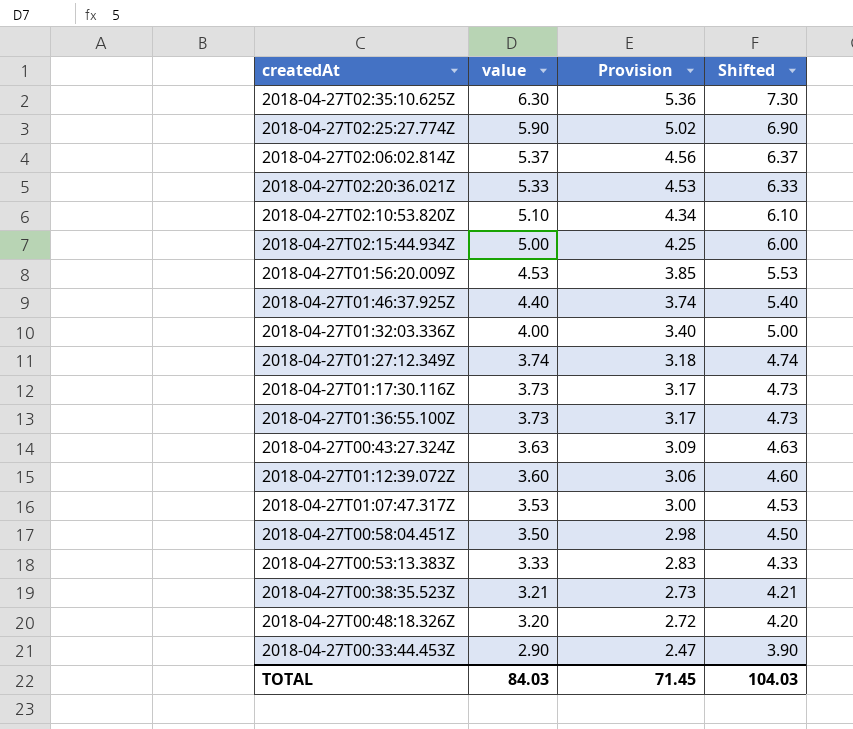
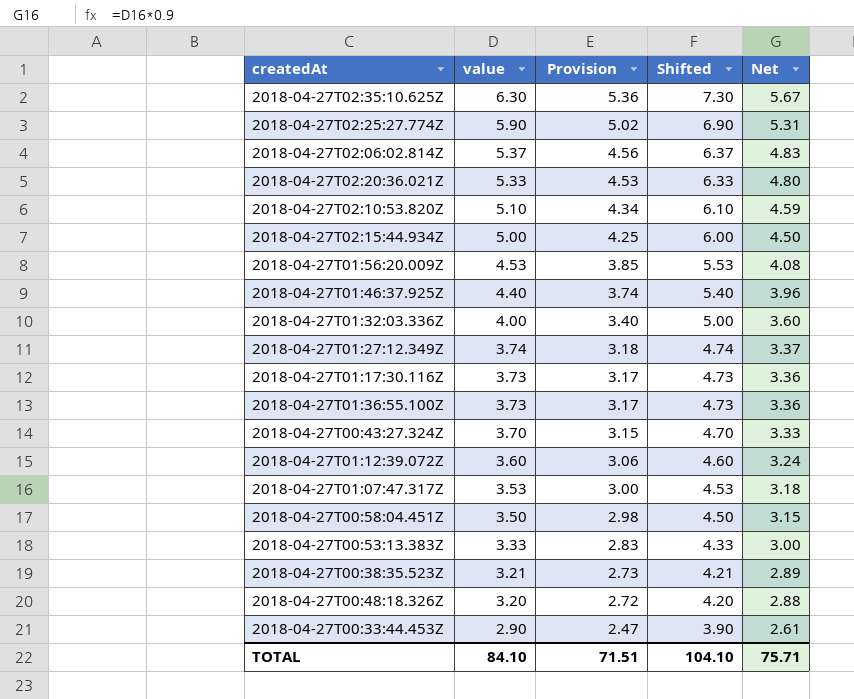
column Net | formula: none -> [value] * 0.9
2018-04-27T00:43:27.324Z | value: 3.63 -> 3.70
2018-04-27T00:43:27.324Z | Provision: 3.09 -> 3.15
2018-04-27T00:43:27.324Z | Shifted: 4.63 -> 4.70
TOTAL | value: 84.03 -> 84.10
TOTAL | Provision: 71.45 -> 71.51
TOTAL | Shifted: 104.03 -> 104.10

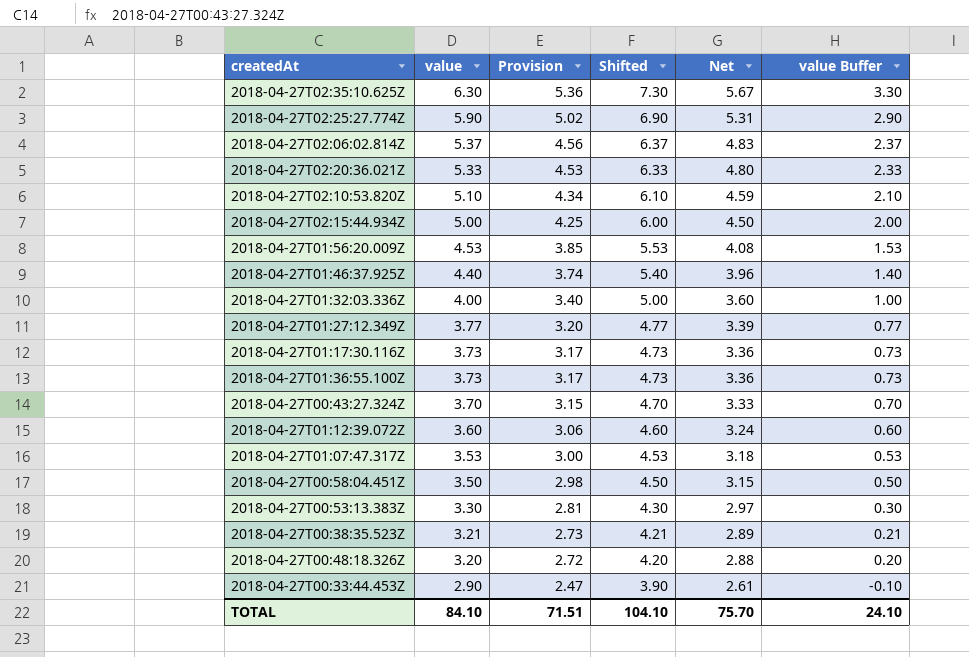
column value Buffer | formula: none -> [value] - 3
2018-04-27T01:27:12.349Z | value: 3.74 -> 3.77
2018-04-27T01:27:12.349Z | Provision: 3.18 -> 3.20
2018-04-27T01:27:12.349Z | Shifted: 4.74 -> 4.77
2018-04-27T01:27:12.349Z | Net: 3.37 -> 3.39
2018-04-27T00:53:13.383Z | value: 3.33 -> 3.30
2018-04-27T00:53:13.383Z | Provision: 2.83 -> 2.81
2018-04-27T00:53:13.383Z | Shifted: 4.33 -> 4.30
2018-04-27T00:53:13.383Z | Net: 3.00 -> 2.97
TOTAL | Net: 75.71 -> 75.70

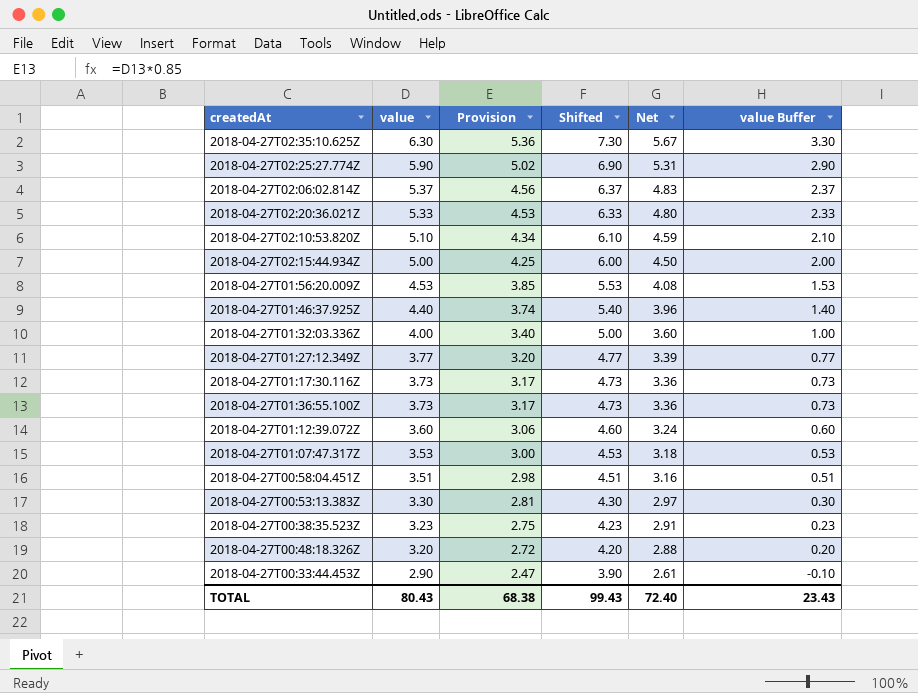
row 2018-04-27T00:43:27.324Z: 3.70 | 3.15 | 4.70 | 3.33 | 0.70 -> none
2018-04-27T00:58:04.451Z | value: 3.50 -> 3.51
2018-04-27T00:58:04.451Z | Shifted: 4.50 -> 4.51
2018-04-27T00:58:04.451Z | Net: 3.15 -> 3.16
2018-04-27T00:58:04.451Z | value Buffer: 0.50 -> 0.51
2018-04-27T00:38:35.523Z | value: 3.21 -> 3.23
2018-04-27T00:38:35.523Z | Provision: 2.73 -> 2.75
2018-04-27T00:38:35.523Z | Shifted: 4.21 -> 4.23
2018-04-27T00:38:35.523Z | Net: 2.89 -> 2.91
2018-04-27T00:38:35.523Z | value Buffer: 0.21 -> 0.23
TOTAL | value: 84.10 -> 80.43
TOTAL | Provision: 71.51 -> 68.38
TOTAL | Shifted: 104.10 -> 99.43
TOTAL | Net: 75.70 -> 72.40
TOTAL | value Buffer: 24.10 -> 23.43

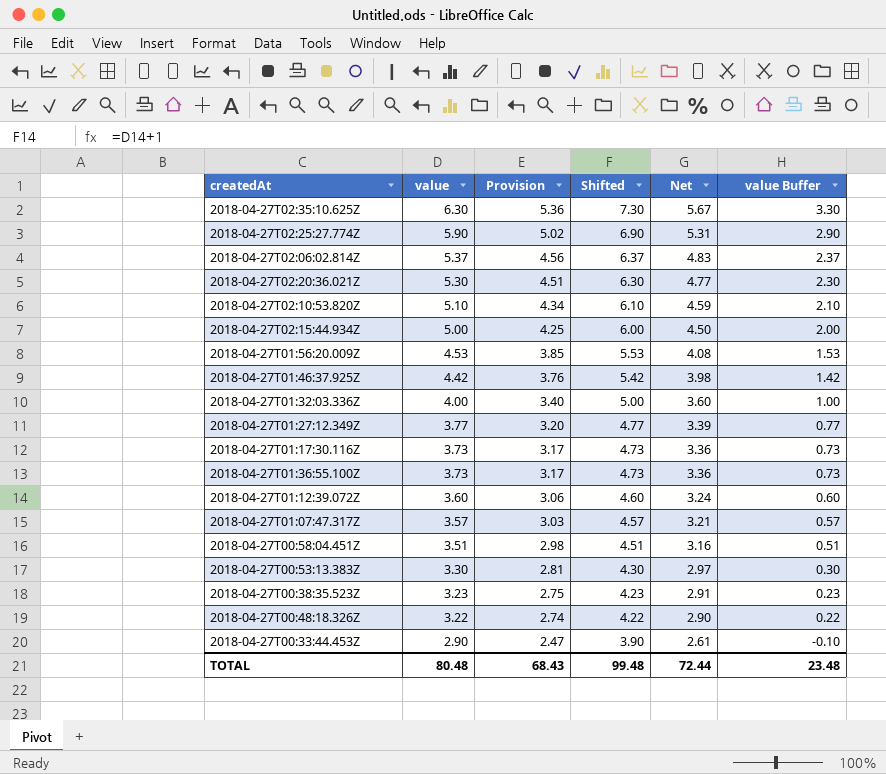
2018-04-27T02:20:36.021Z | value: 5.33 -> 5.30
2018-04-27T02:20:36.021Z | Provision: 4.53 -> 4.51
2018-04-27T02:20:36.021Z | Shifted: 6.33 -> 6.30
2018-04-27T02:20:36.021Z | Net: 4.80 -> 4.77
2018-04-27T02:20:36.021Z | value Buffer: 2.33 -> 2.30
2018-04-27T01:46:37.925Z | value: 4.40 -> 4.42
2018-04-27T01:46:37.925Z | Provision: 3.74 -> 3.76
2018-04-27T01:46:37.925Z | Shifted: 5.40 -> 5.42
2018-04-27T01:46:37.925Z | Net: 3.96 -> 3.98
2018-04-27T01:46:37.925Z | value Buffer: 1.40 -> 1.42
2018-04-27T01:07:47.317Z | value: 3.53 -> 3.57
2018-04-27T01:07:47.317Z | Provision: 3.00 -> 3.03
2018-04-27T01:07:47.317Z | Shifted: 4.53 -> 4.57
2018-04-27T01:07:47.317Z | Net: 3.18 -> 3.21
2018-04-27T01:07:47.317Z | value Buffer: 0.53 -> 0.57
2018-04-27T00:48:18.326Z | value: 3.20 -> 3.22
2018-04-27T00:48:18.326Z | Provision: 2.72 -> 2.74
2018-04-27T00:48:18.326Z | Shifted: 4.20 -> 4.22
2018-04-27T00:48:18.326Z | Net: 2.88 -> 2.90
2018-04-27T00:48:18.326Z | value Buffer: 0.20 -> 0.22
TOTAL | value: 80.43 -> 80.48
TOTAL | Provision: 68.38 -> 68.43
TOTAL | Shifted: 99.43 -> 99.48
TOTAL | Net: 72.40 -> 72.44
TOTAL | value Buffer: 23.43 -> 23.48

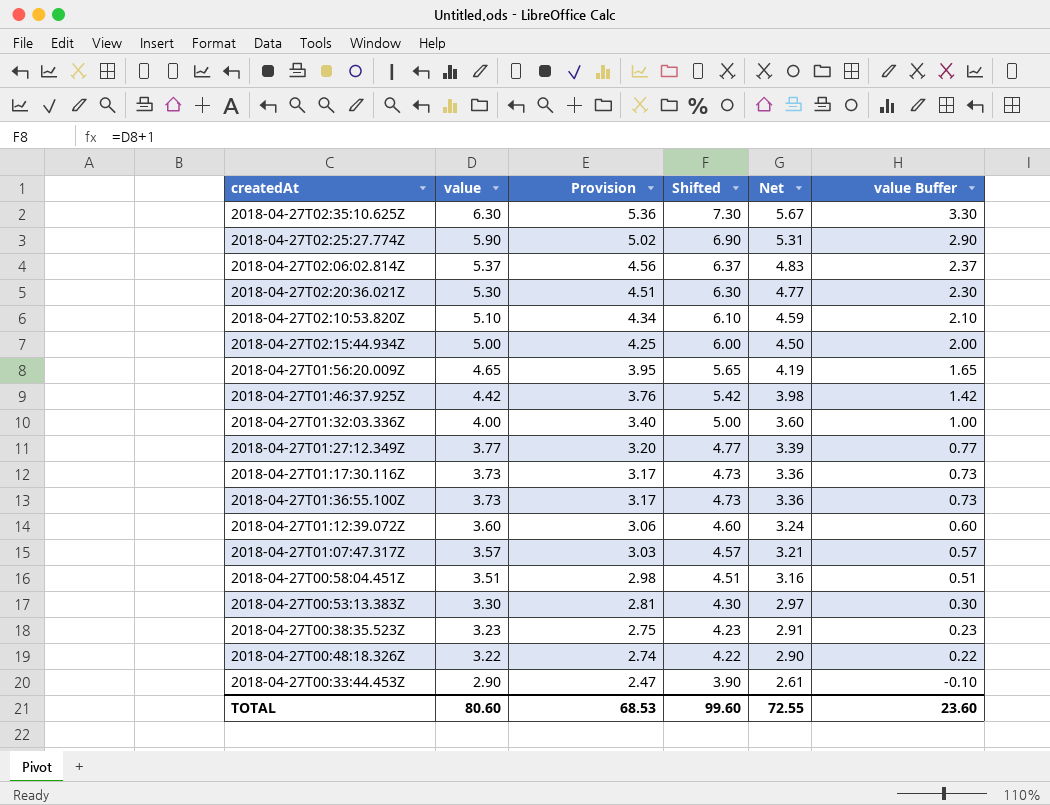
2018-04-27T01:56:20.009Z | value: 4.53 -> 4.65
2018-04-27T01:56:20.009Z | Provision: 3.85 -> 3.95
2018-04-27T01:56:20.009Z | Shifted: 5.53 -> 5.65
2018-04-27T01:56:20.009Z | Net: 4.08 -> 4.19
2018-04-27T01:56:20.009Z | value Buffer: 1.53 -> 1.65
TOTAL | value: 80.48 -> 80.60
TOTAL | Provision: 68.43 -> 68.53
TOTAL | Shifted: 99.48 -> 99.60
TOTAL | Net: 72.44 -> 72.55
TOTAL | value Buffer: 23.48 -> 23.60

